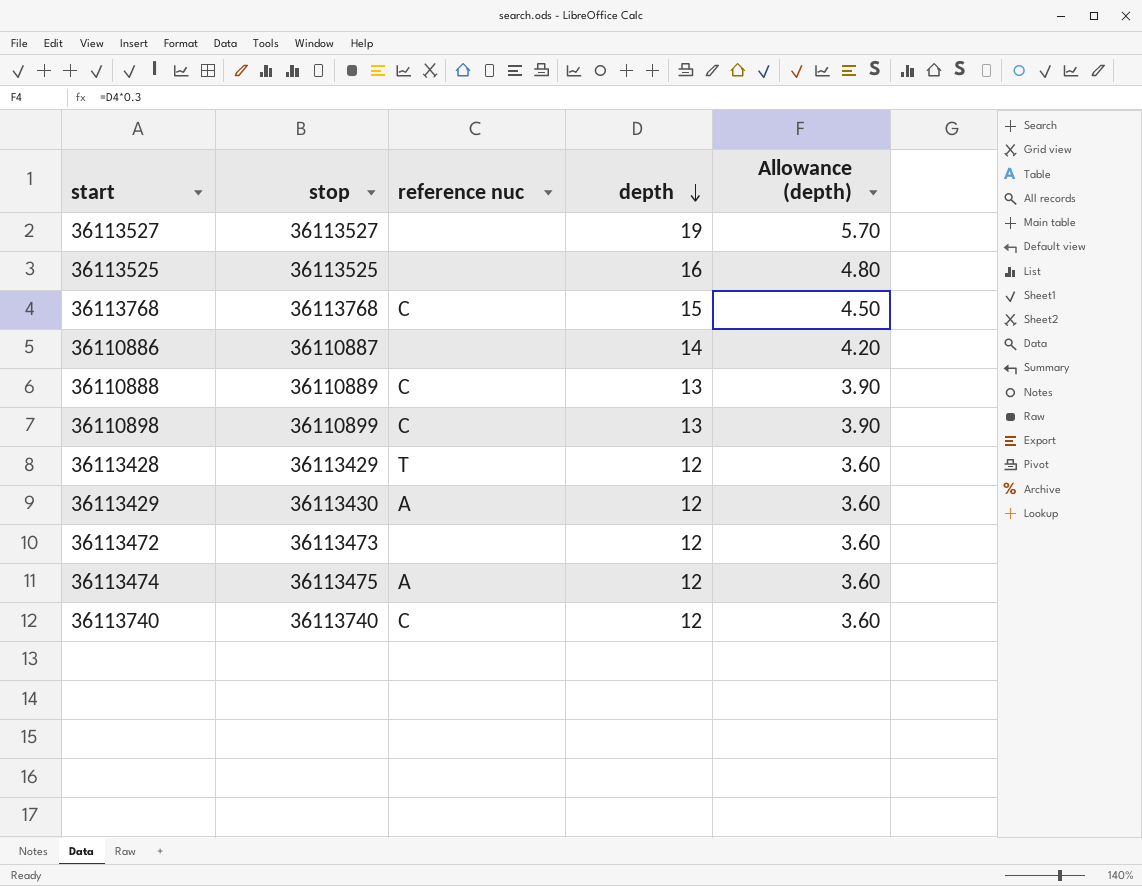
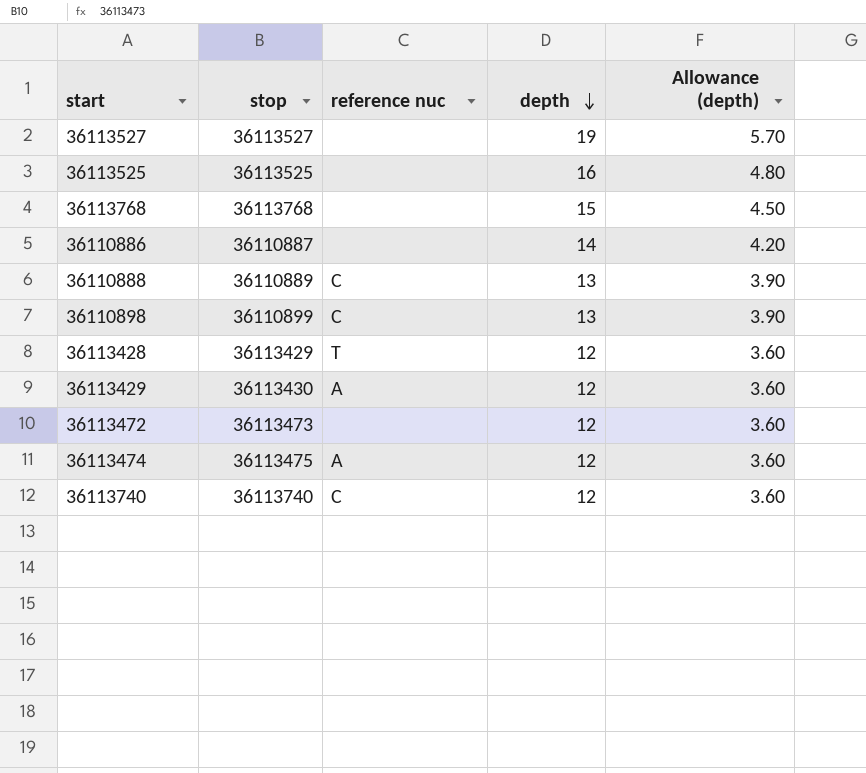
36113768 | reference nuc: C -> none

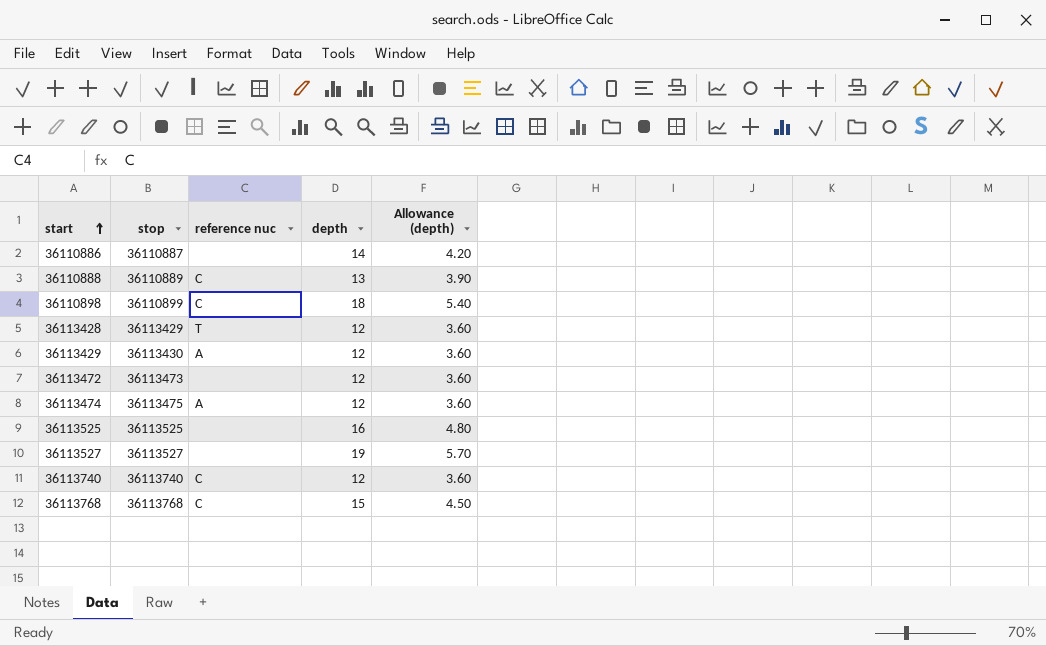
row order: depth descending -> start ascending
36110898 | depth: 13 -> 18
36110898 | Allowance (depth): 3.90 -> 5.40
36113768 | reference nuc: none -> C

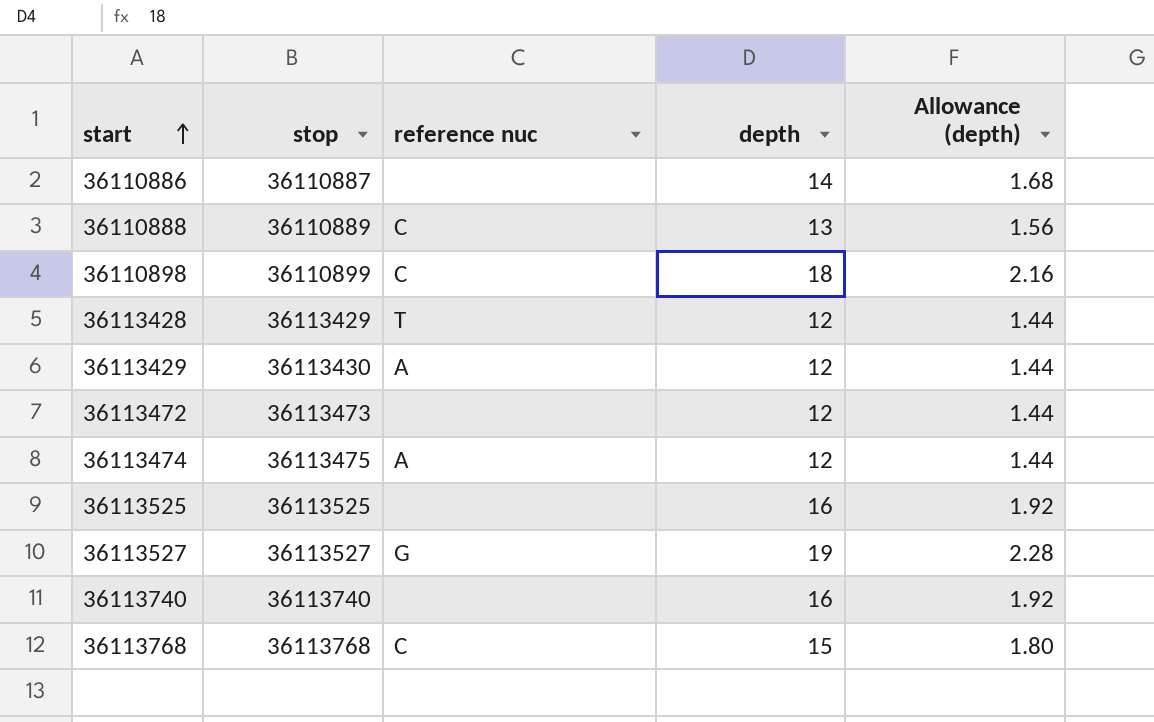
column Allowance (depth) | formula: [depth] * 0.3 -> [depth] * 0.12
36113527 | reference nuc: none -> G
36113740 | reference nuc: C -> none
36113740 | depth: 12 -> 16

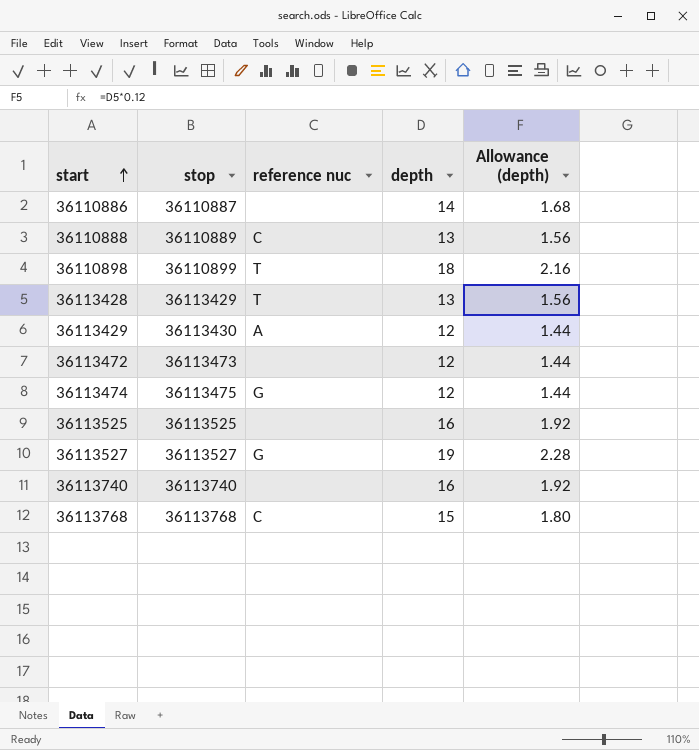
36110898 | reference nuc: C -> T
36113428 | depth: 12 -> 13
36113428 | Allowance (depth): 1.44 -> 1.56
36113474 | reference nuc: A -> G

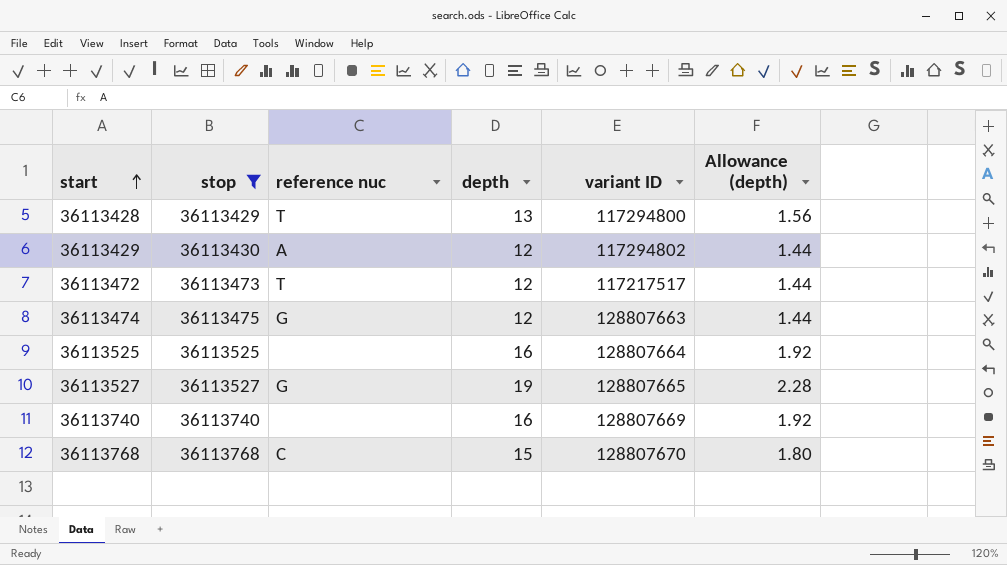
filter: none -> stop >= 36113429
column variant ID | position: none -> 5
36113472 | reference nuc: none -> T

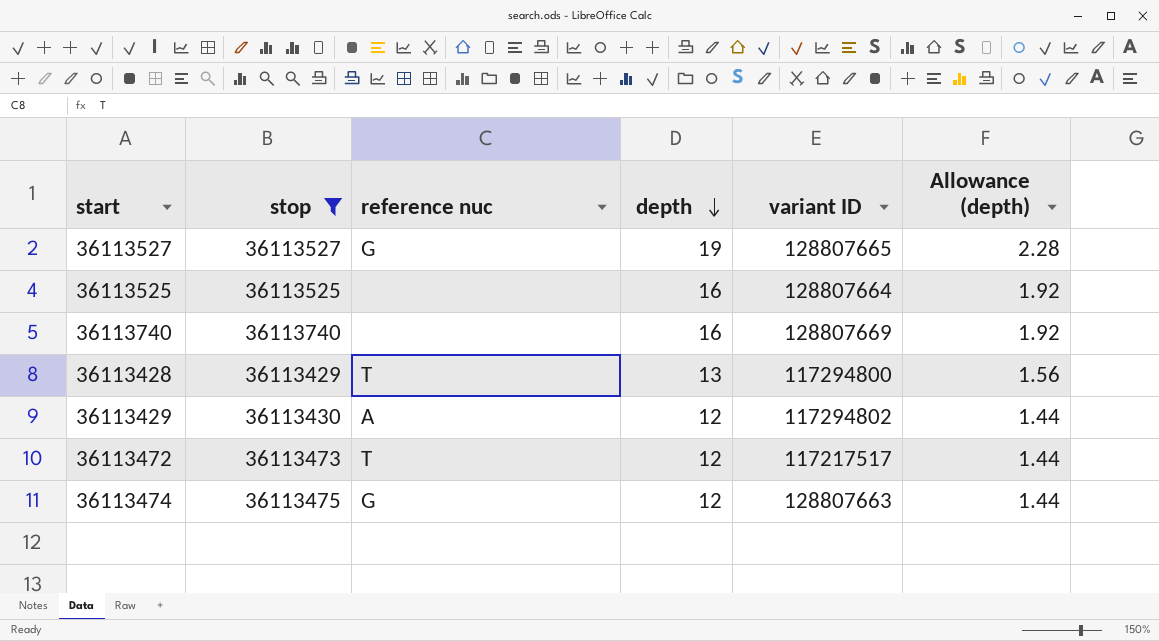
row order: start ascending -> depth descending
row 36113768: 36113768 | C | 15 | 128807670 | 1.80 -> none

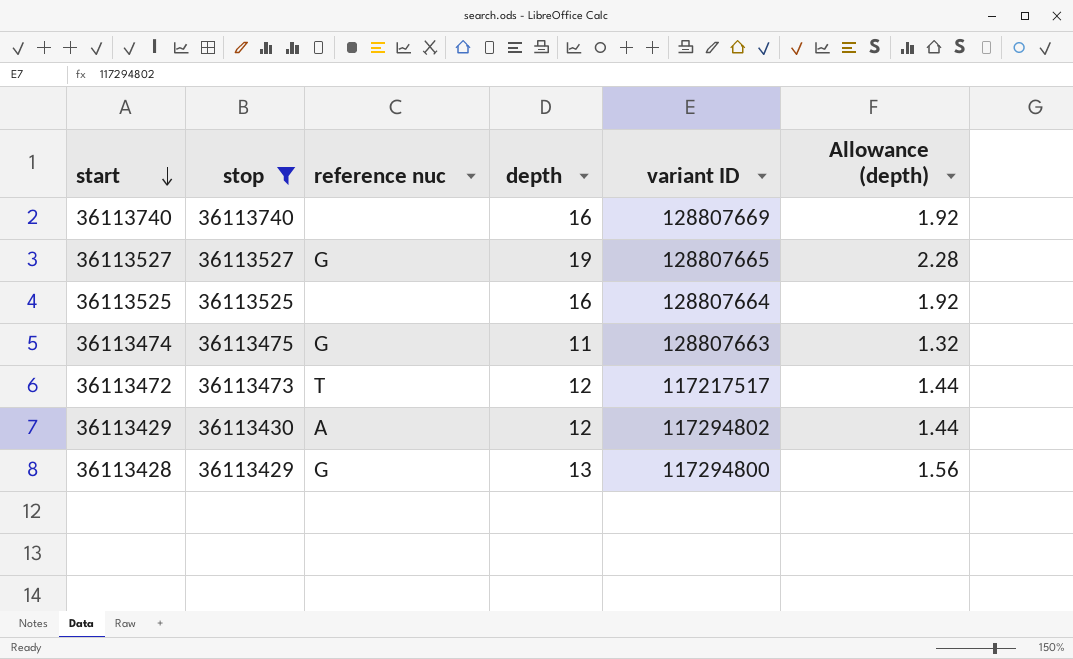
row order: depth descending -> start descending
36113474 | depth: 12 -> 11
36113474 | Allowance (depth): 1.44 -> 1.32
36113428 | reference nuc: T -> G

